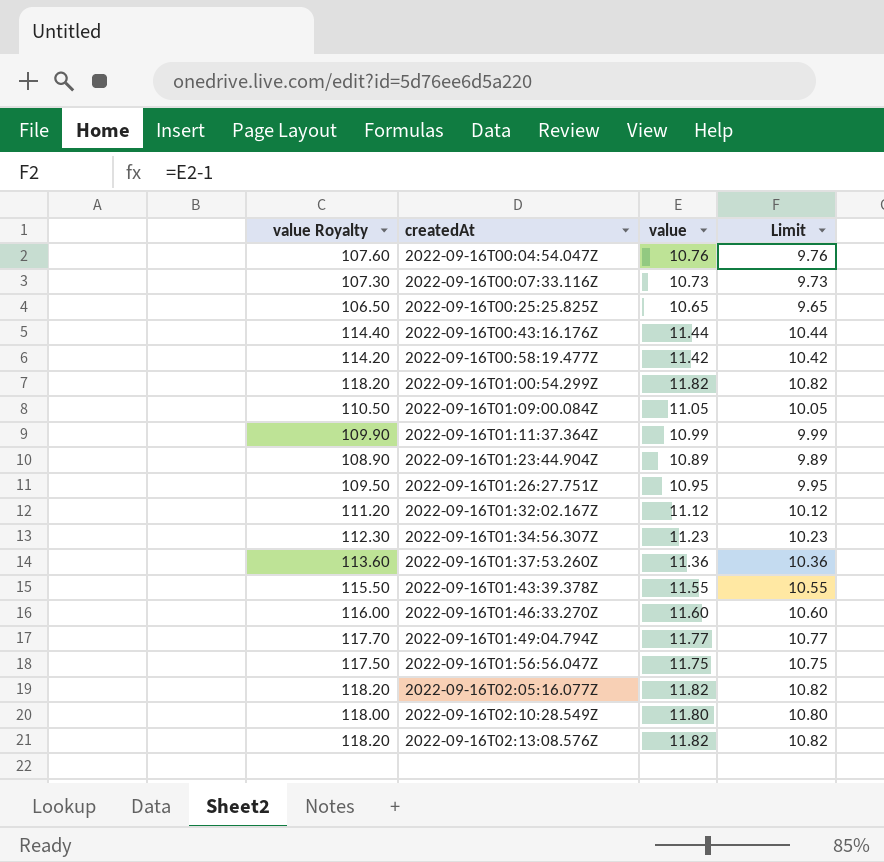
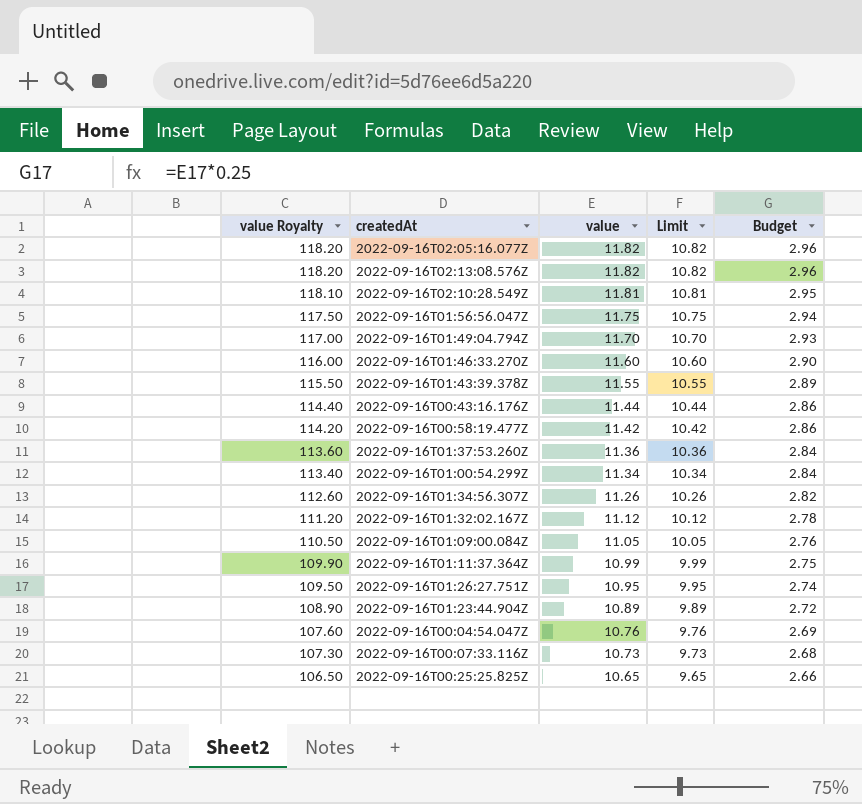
row order: createdAt ascending -> value Royalty descending
column Budget | formula: none -> [value] * 0.25
2022-09-16T02:10:28.549Z | value Royalty: 118.00 -> 118.10
2022-09-16T02:10:28.549Z | value: 11.80 -> 11.81
2022-09-16T02:10:28.549Z | Limit: 10.80 -> 10.81
2022-09-16T01:49:04.794Z | value Royalty: 117.70 -> 117.00
2022-09-16T01:49:04.794Z | value: 11.77 -> 11.70
2022-09-16T01:49:04.794Z | Limit: 10.77 -> 10.70
2022-09-16T01:00:54.299Z | value Royalty: 118.20 -> 113.40
2022-09-16T01:00:54.299Z | value: 11.82 -> 11.34
2022-09-16T01:00:54.299Z | Limit: 10.82 -> 10.34
2022-09-16T01:34:56.307Z | value Royalty: 112.30 -> 112.60
2022-09-16T01:34:56.307Z | value: 11.23 -> 11.26
2022-09-16T01:34:56.307Z | Limit: 10.23 -> 10.26

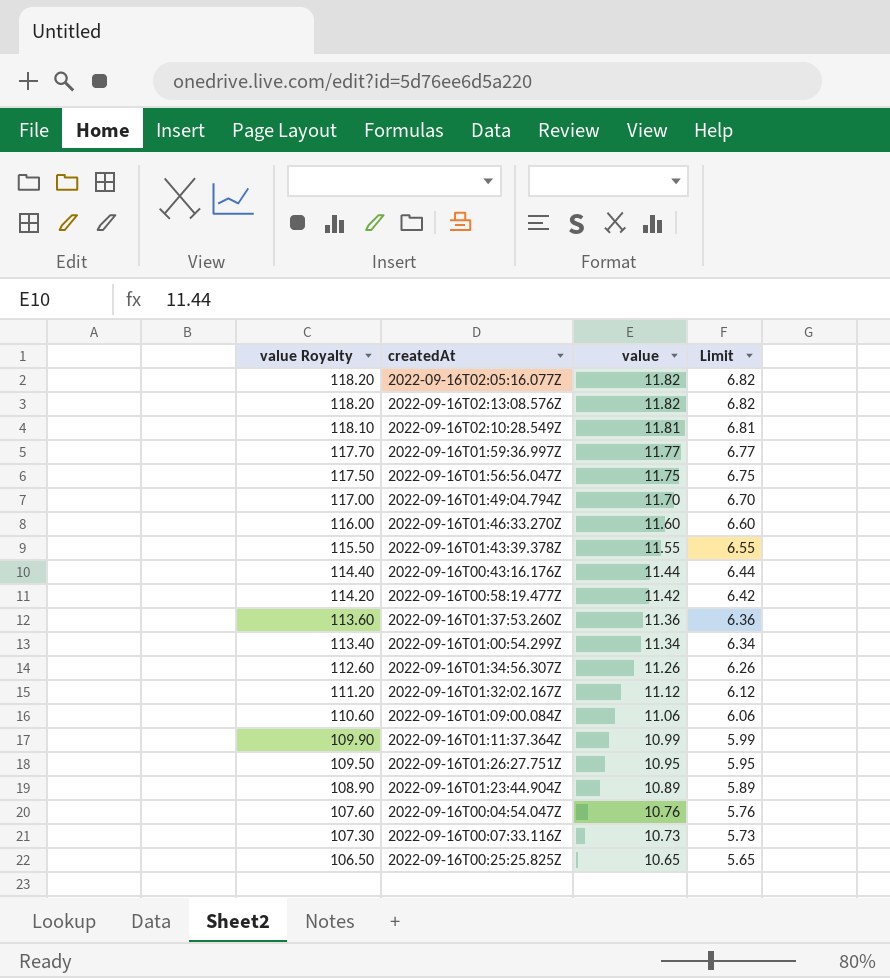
column Budget | formula: [value] * 0.25 -> none
column Limit | formula: [value] - 1 -> [value] - 5
row 2022-09-16T01:59:36.997Z: none -> 117.70 | 11.77 | 6.77
2022-09-16T01:09:00.084Z | value Royalty: 110.50 -> 110.60
2022-09-16T01:09:00.084Z | value: 11.05 -> 11.06

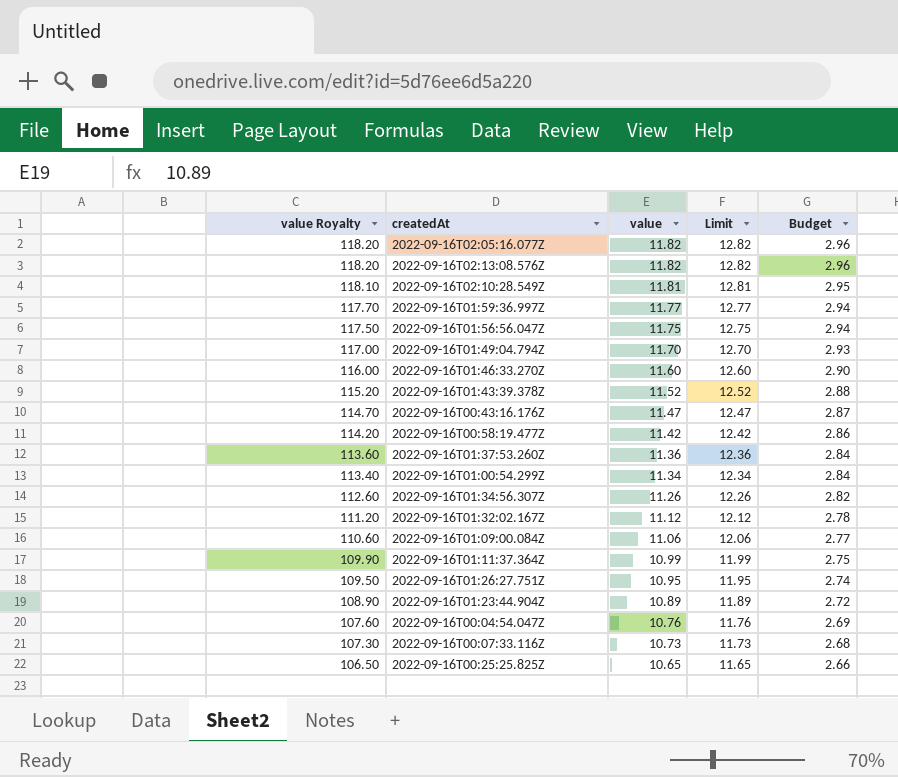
column Limit | formula: [value] - 5 -> [value] + 1
column Budget | formula: none -> [value] * 0.25
2022-09-16T01:43:39.378Z | value Royalty: 115.50 -> 115.20
2022-09-16T01:43:39.378Z | value: 11.55 -> 11.52
2022-09-16T00:43:16.176Z | value Royalty: 114.40 -> 114.70
2022-09-16T00:43:16.176Z | value: 11.44 -> 11.47

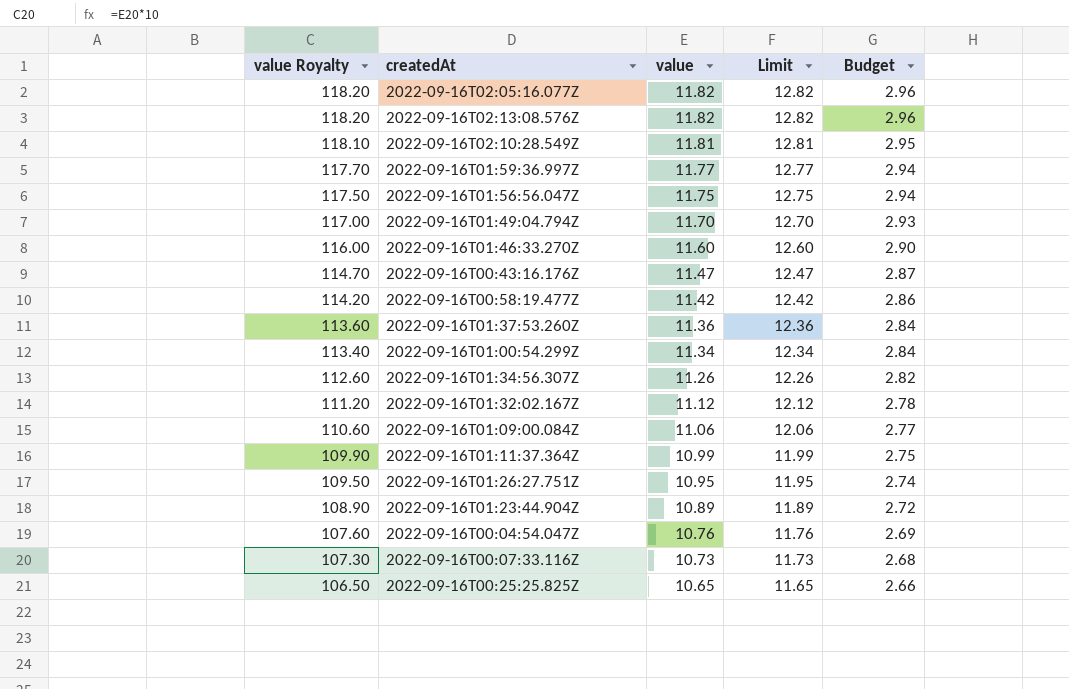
row 2022-09-16T01:43:39.378Z: 115.20 | 11.52 | 12.52 | 2.88 -> none

